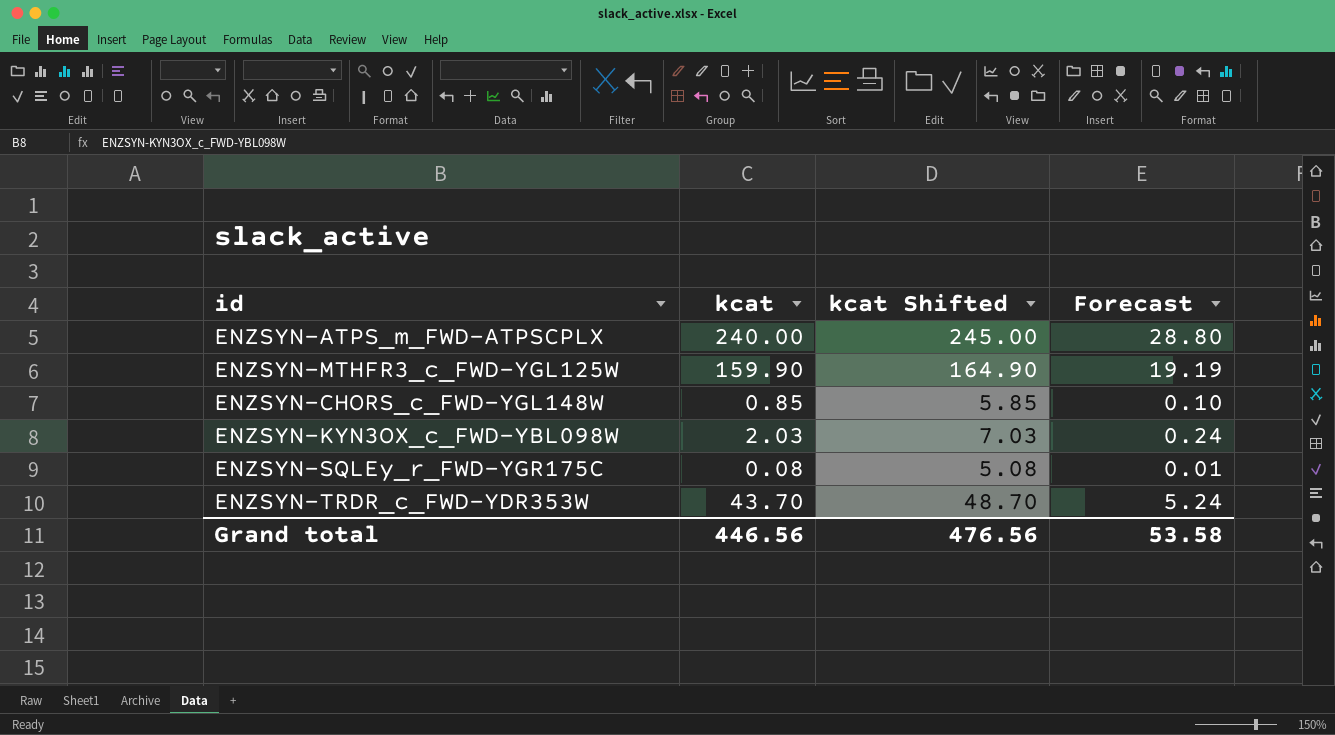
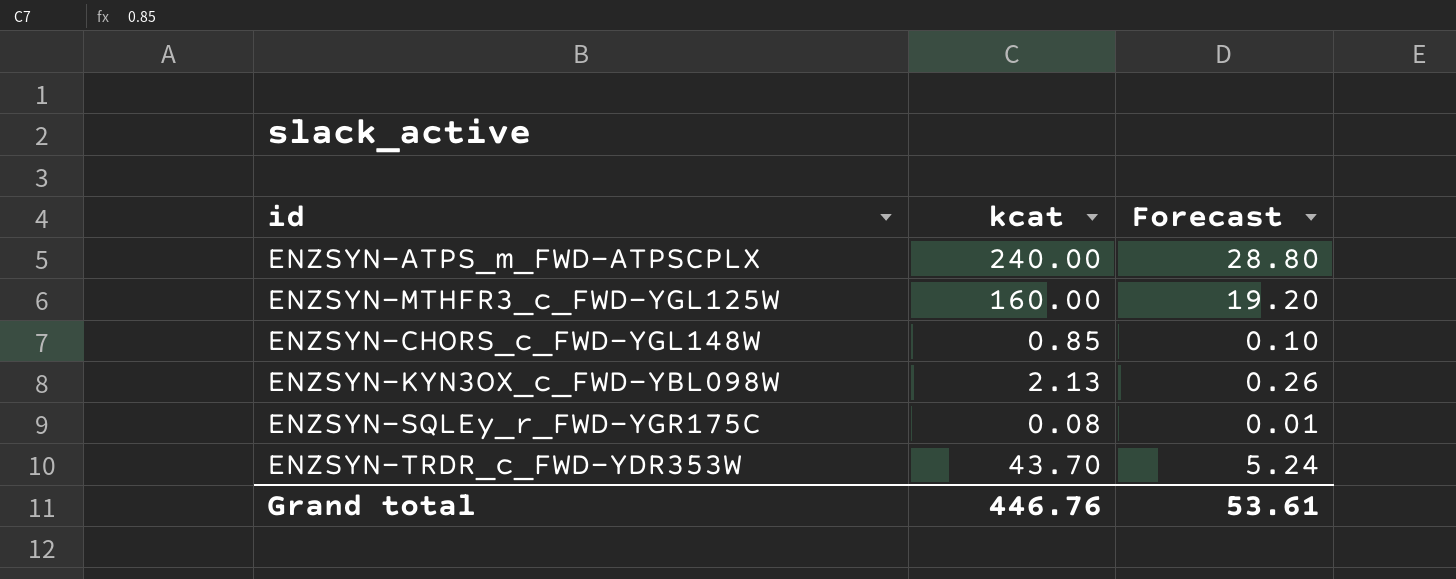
column kcat Shifted | formula: [kcat] + 5 -> none
ENZSYN-MTHFR3_c_FWD-YGL125W | kcat: 159.90 -> 160.00
ENZSYN-MTHFR3_c_FWD-YGL125W | Forecast: 19.19 -> 19.20
ENZSYN-KYN3OX_c_FWD-YBL098W | kcat: 2.03 -> 2.13
ENZSYN-KYN3OX_c_FWD-YBL098W | Forecast: 0.24 -> 0.26
Grand total | kcat: 446.56 -> 446.76
Grand total | Forecast: 53.58 -> 53.61

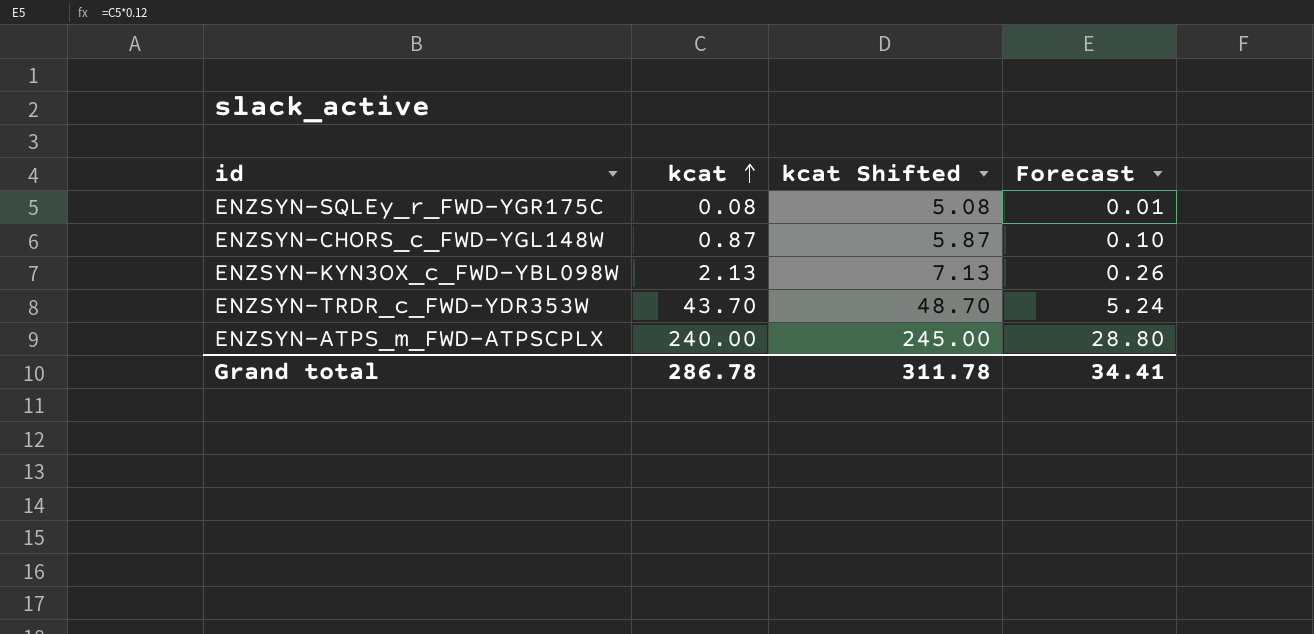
row order: none -> kcat ascending
column kcat Shifted | formula: none -> [kcat] + 5
row ENZSYN-MTHFR3_c_FWD-YGL125W: 160.00 | 19.20 -> none
ENZSYN-CHORS_c_FWD-YGL148W | kcat: 0.85 -> 0.87
Grand total | kcat: 446.76 -> 286.78
Grand total | Forecast: 53.61 -> 34.41

